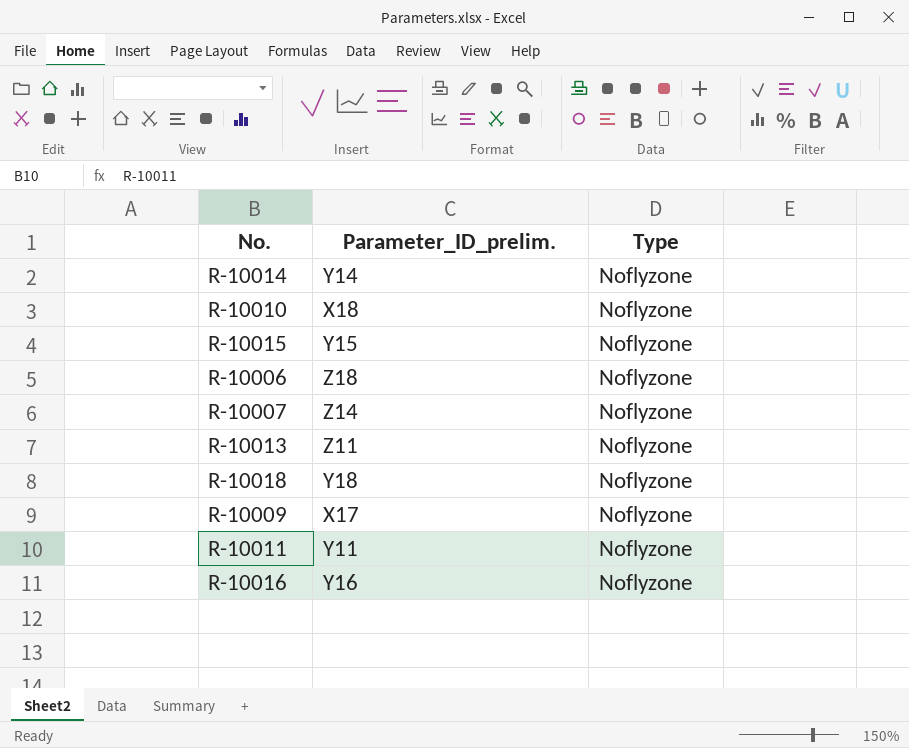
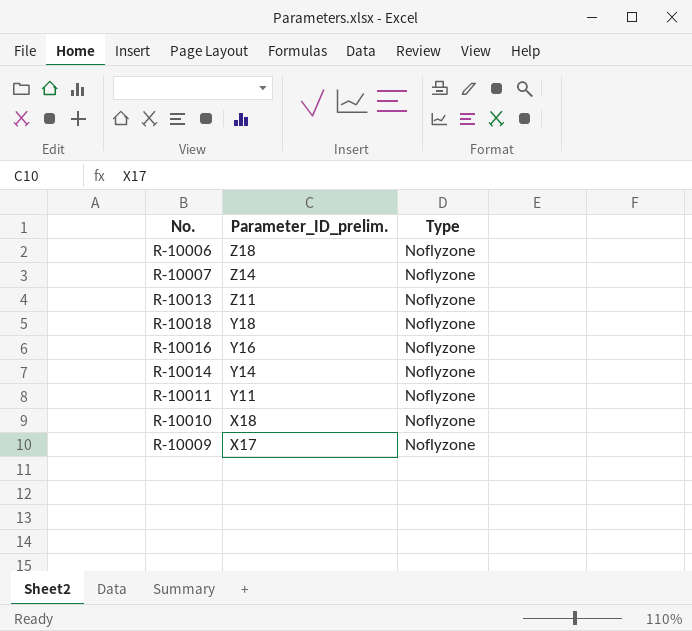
row order: none -> Parameter_ID_prelim. descending
row R-10015: Y15 | Noflyzone -> none

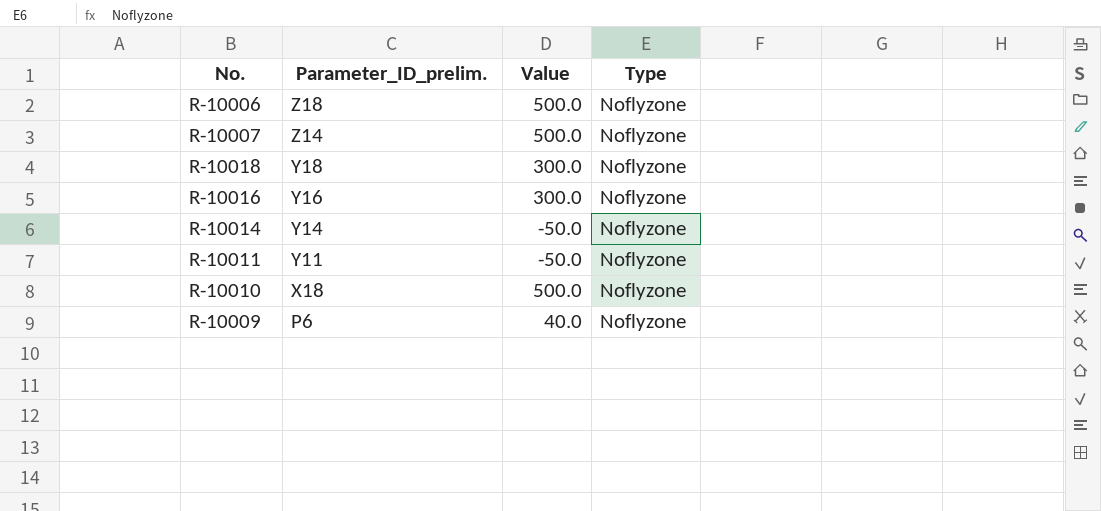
column Value | position: none -> 3
row R-10013: Z11 | Noflyzone -> none
R-10009 | Parameter_ID_prelim.: X17 -> P6

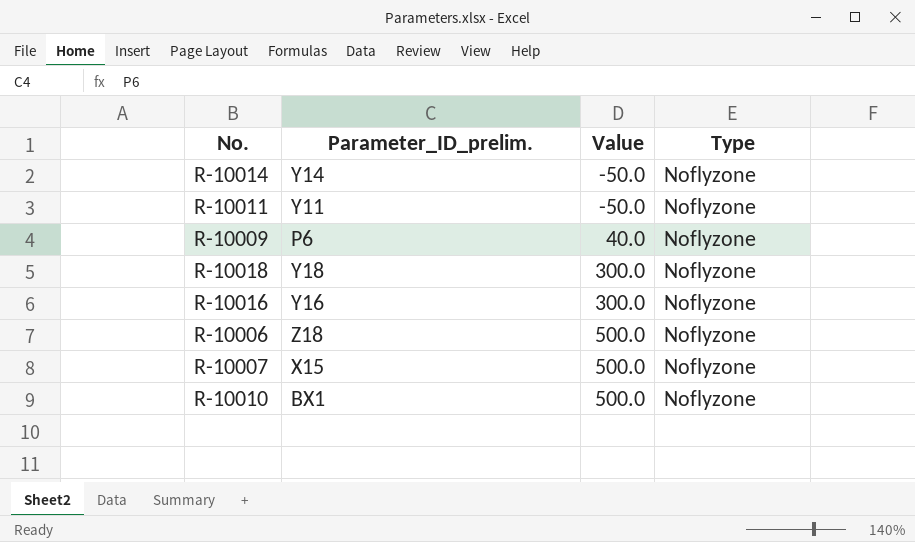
row order: Parameter_ID_prelim. descending -> Value ascending
R-10007 | Parameter_ID_prelim.: Z14 -> X15
R-10010 | Parameter_ID_prelim.: X18 -> BX1

